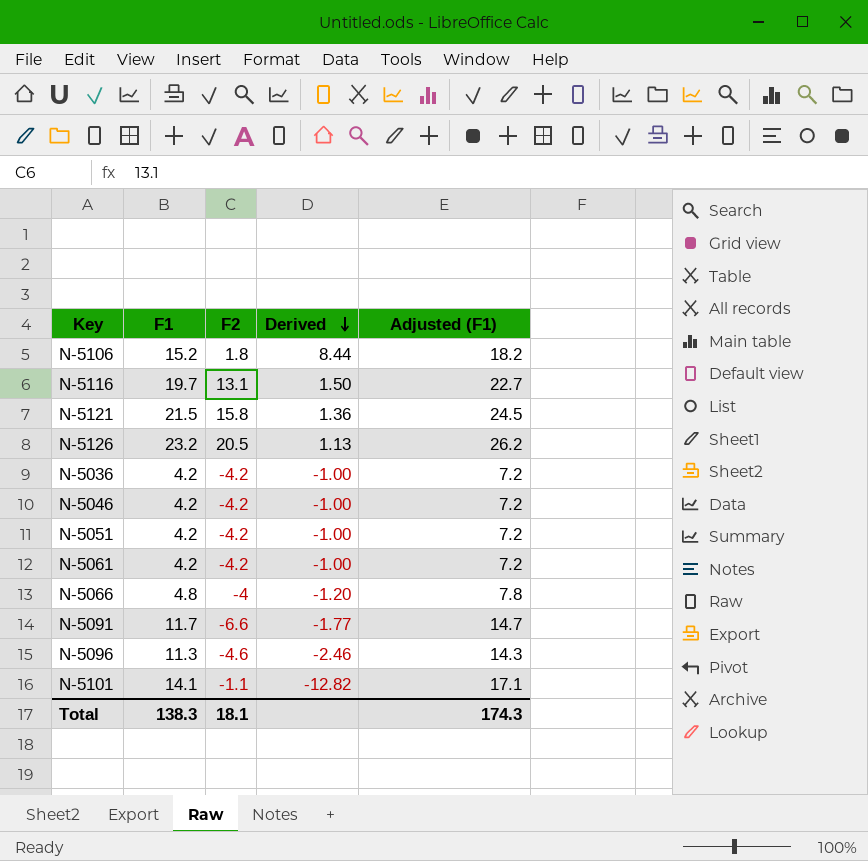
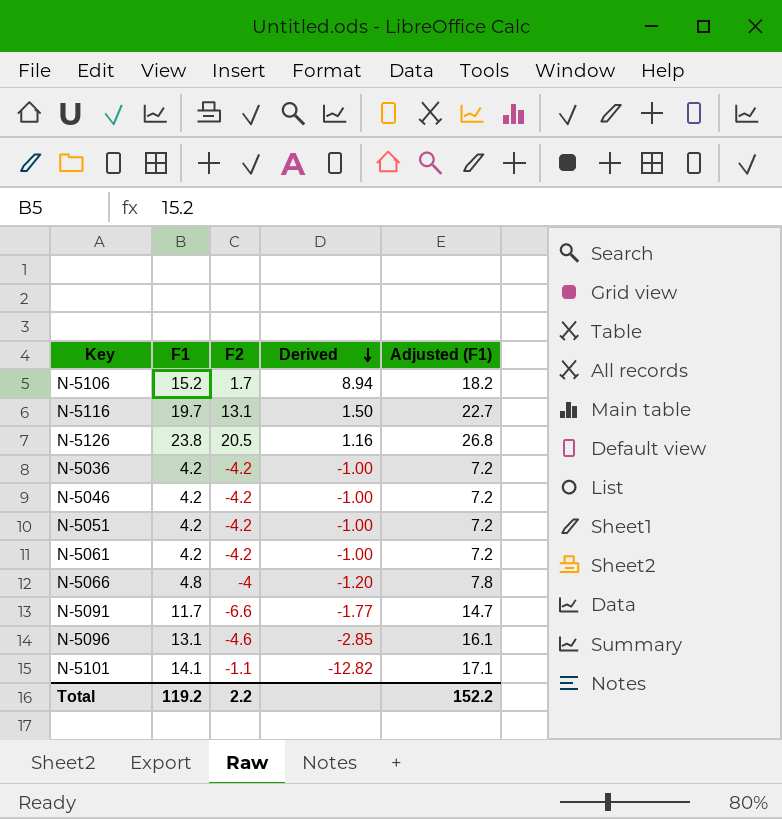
row N-5121: 21.5 | 15.8 | 1.36 | 24.5 -> none
N-5106 | F2: 1.8 -> 1.7
N-5106 | Derived: 8.44 -> 8.94
N-5126 | F1: 23.2 -> 23.8
N-5126 | Derived: 1.13 -> 1.16
N-5126 | Adjusted (F1): 26.2 -> 26.8
N-5096 | F1: 11.3 -> 13.1
N-5096 | Derived: -2.46 -> -2.85
N-5096 | Adjusted (F1): 14.3 -> 16.1
Total | F1: 138.3 -> 119.2
Total | F2: 18.1 -> 2.2
Total | Adjusted (F1): 174.3 -> 152.2

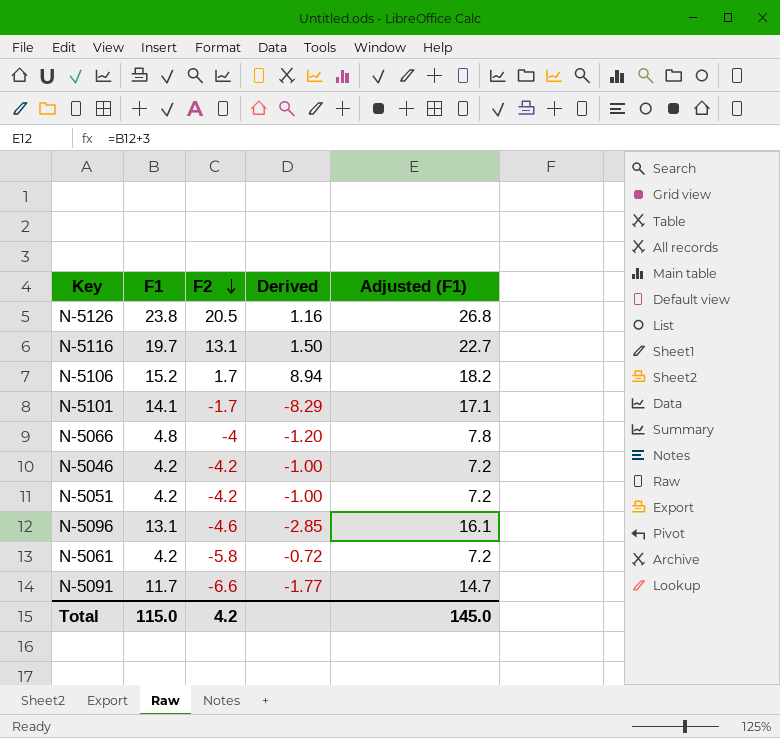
row order: Derived descending -> F2 descending
row N-5036: 4.2 | -4.2 | -1.00 | 7.2 -> none
N-5101 | F2: -1.1 -> -1.7
N-5101 | Derived: -12.82 -> -8.29
N-5061 | F2: -4.2 -> -5.8
N-5061 | Derived: -1.00 -> -0.72
Total | F1: 119.2 -> 115.0
Total | F2: 2.2 -> 4.2
Total | Adjusted (F1): 152.2 -> 145.0

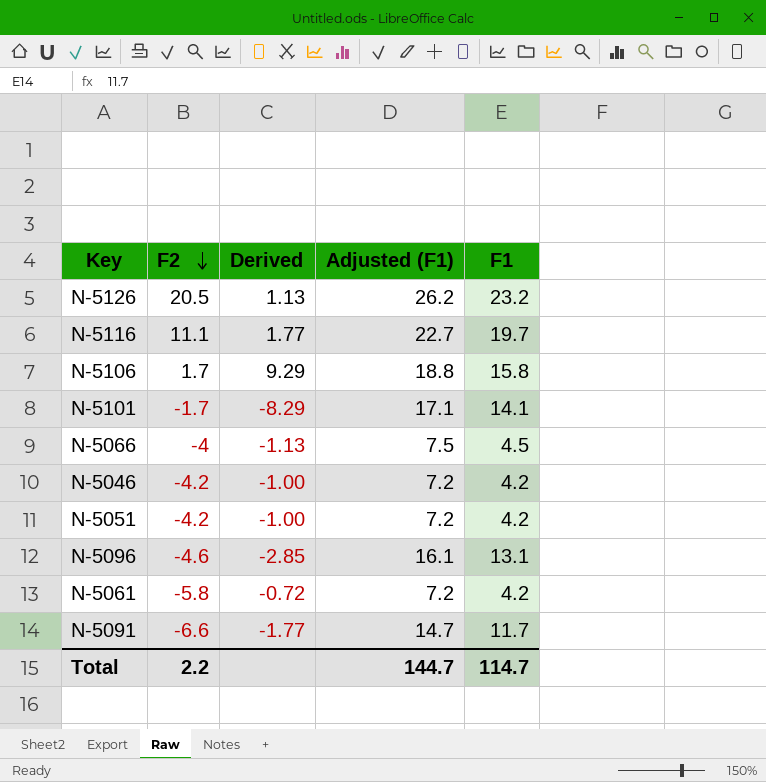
column F1 | position: 2 -> 5
N-5126 | Derived: 1.16 -> 1.13
N-5126 | Adjusted (F1): 26.8 -> 26.2
N-5126 | F1: 23.8 -> 23.2
N-5116 | F2: 13.1 -> 11.1
N-5116 | Derived: 1.50 -> 1.77
N-5106 | Derived: 8.94 -> 9.29
N-5106 | Adjusted (F1): 18.2 -> 18.8
N-5106 | F1: 15.2 -> 15.8
N-5066 | Derived: -1.20 -> -1.13
N-5066 | Adjusted (F1): 7.8 -> 7.5
N-5066 | F1: 4.8 -> 4.5
Total | F2: 4.2 -> 2.2
Total | Adjusted (F1): 145.0 -> 144.7
Total | F1: 115.0 -> 114.7

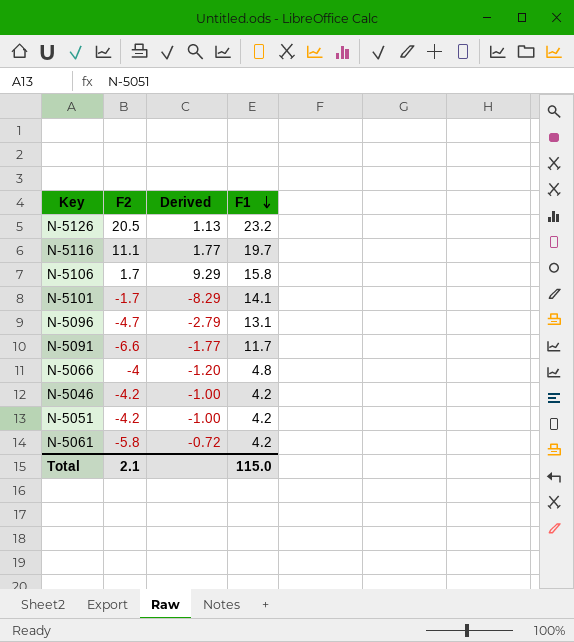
row order: F2 descending -> F1 descending
column Adjusted (F1) | formula: [F1] + 3 -> none
N-5096 | F2: -4.6 -> -4.7
N-5096 | Derived: -2.85 -> -2.79
N-5066 | Derived: -1.13 -> -1.20
N-5066 | F1: 4.5 -> 4.8
Total | F2: 2.2 -> 2.1
Total | F1: 114.7 -> 115.0

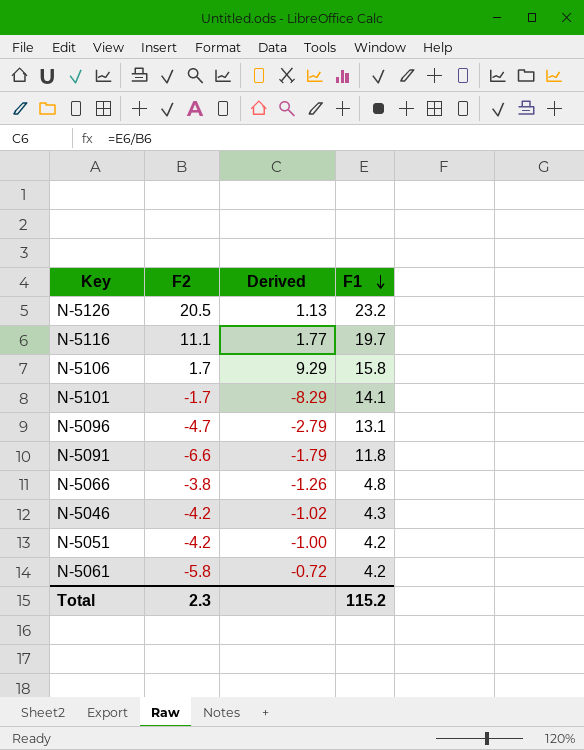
N-5091 | Derived: -1.77 -> -1.79
N-5091 | F1: 11.7 -> 11.8
N-5066 | F2: -4 -> -3.8
N-5066 | Derived: -1.20 -> -1.26
N-5046 | Derived: -1.00 -> -1.02
N-5046 | F1: 4.2 -> 4.3
Total | F2: 2.1 -> 2.3
Total | F1: 115.0 -> 115.2

